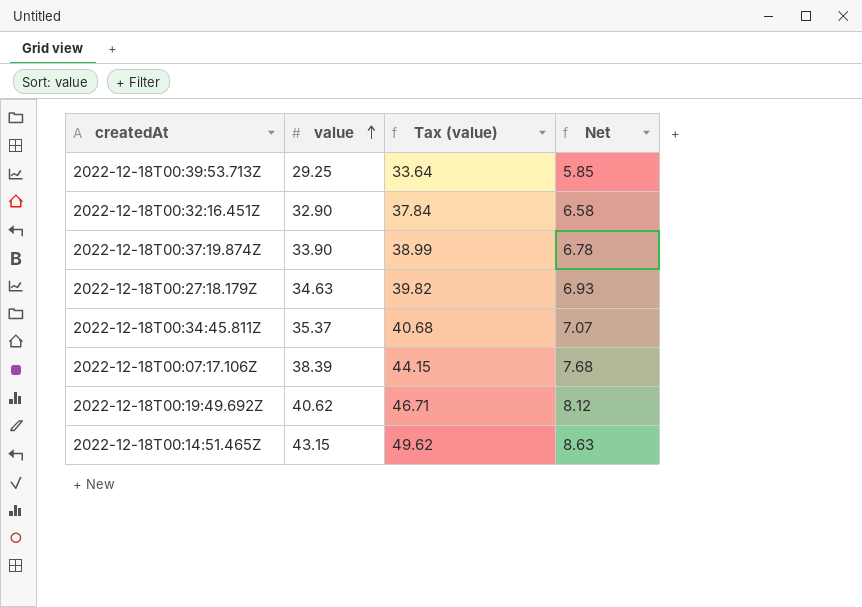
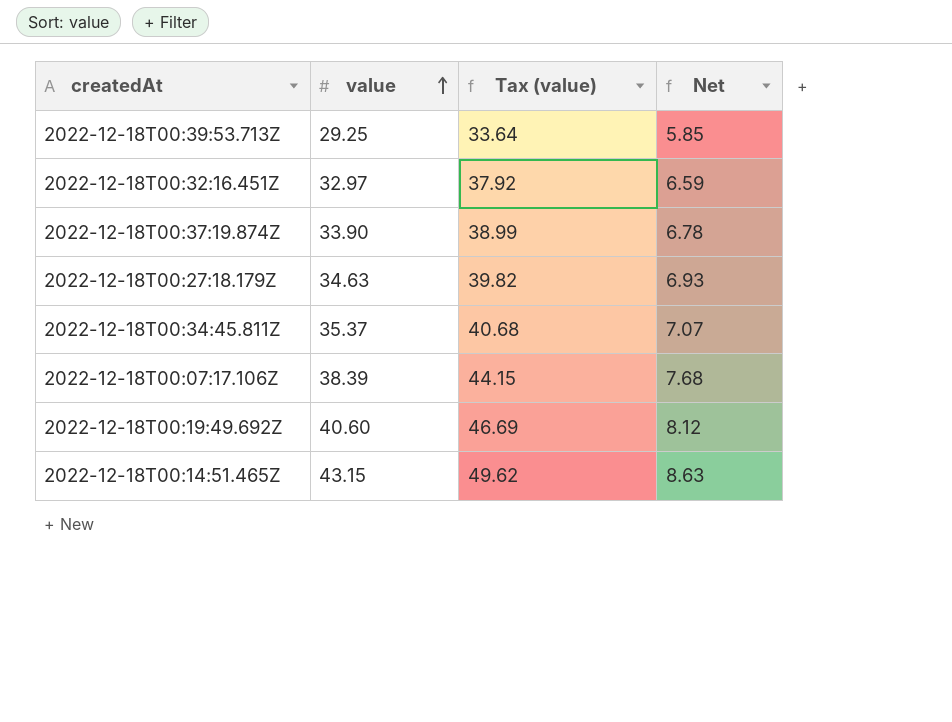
2022-12-18T00:32:16.451Z | value: 32.90 -> 32.97
2022-12-18T00:32:16.451Z | Tax (value): 37.84 -> 37.92
2022-12-18T00:32:16.451Z | Net: 6.58 -> 6.59
2022-12-18T00:19:49.692Z | value: 40.62 -> 40.60
2022-12-18T00:19:49.692Z | Tax (value): 46.71 -> 46.69

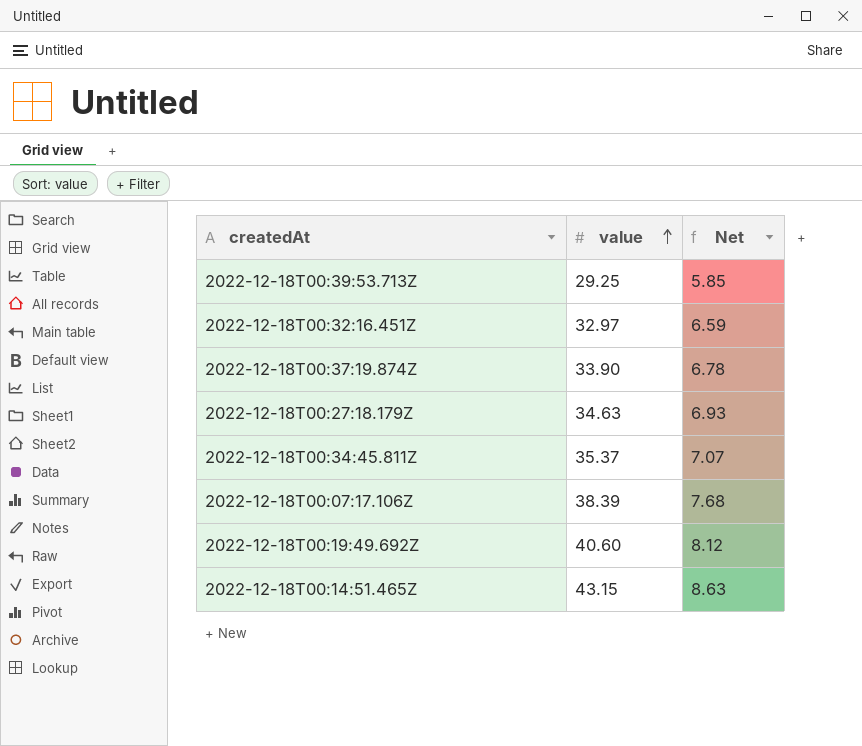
column Tax (value) | formula: [value] * 1.15 -> none

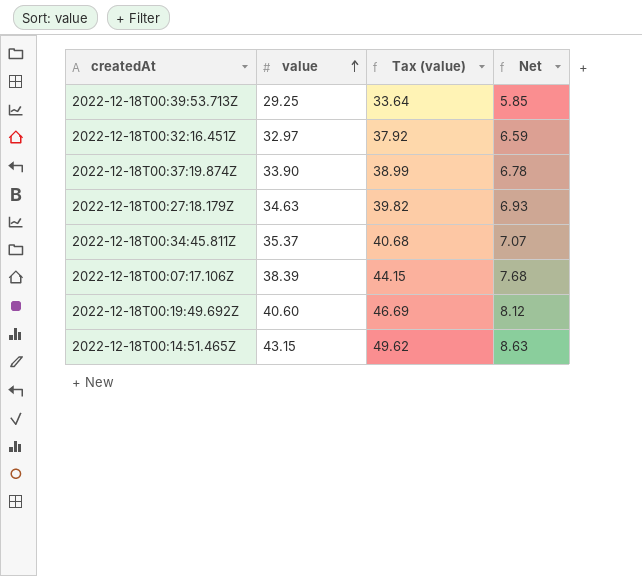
column Tax (value) | formula: none -> [value] * 1.15

